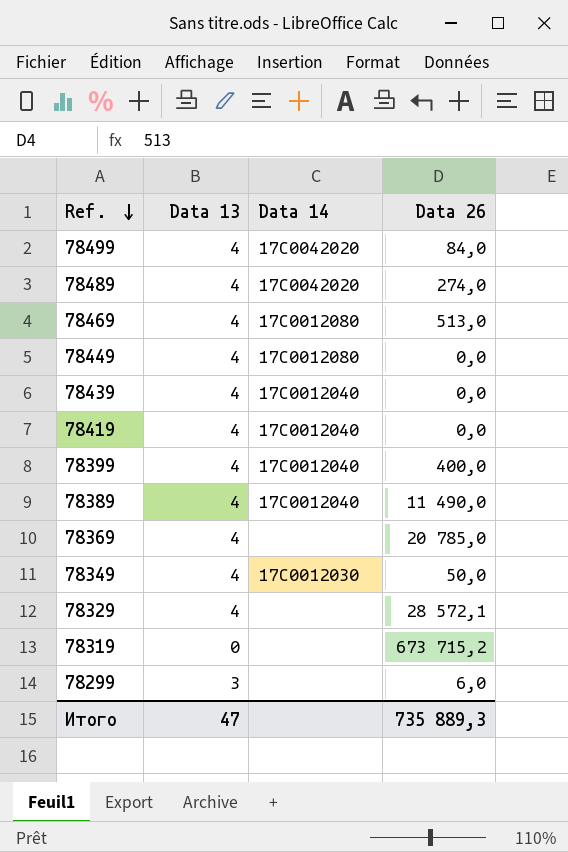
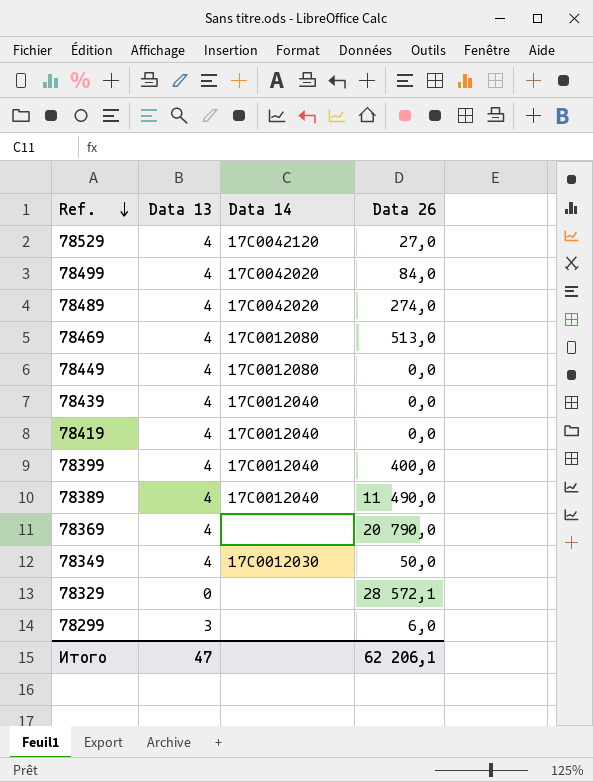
row 78319: 0 | none | 673 715,2 -> none
row 78529: none -> 4 | 17С0042120 | 27,0
78369 | Data 26: 20 785,0 -> 20 790,0
78329 | Data 13: 4 -> 0
Итого | Data 26: 735 889,3 -> 62 206,1

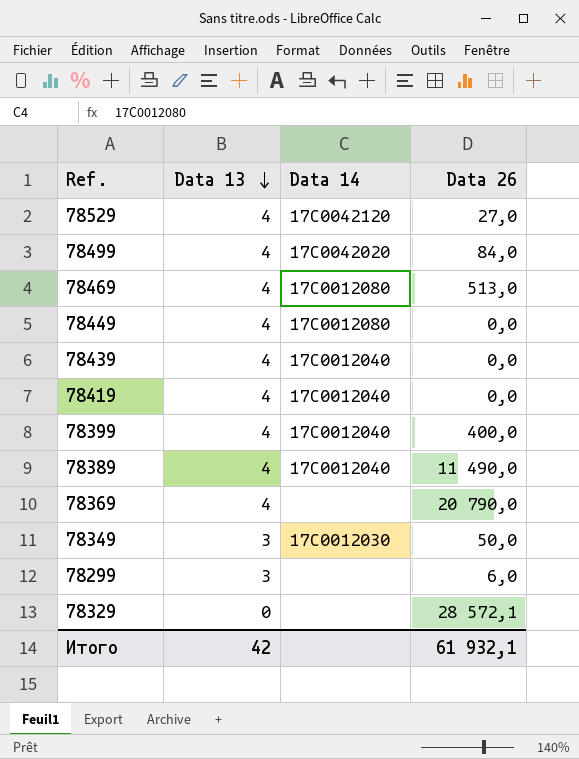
row order: Ref. descending -> Data 13 descending
row 78489: 4 | 17С0042020 | 274,0 -> none
78349 | Data 13: 4 -> 3
Итого | Data 13: 47 -> 42
Итого | Data 26: 62 206,1 -> 61 932,1

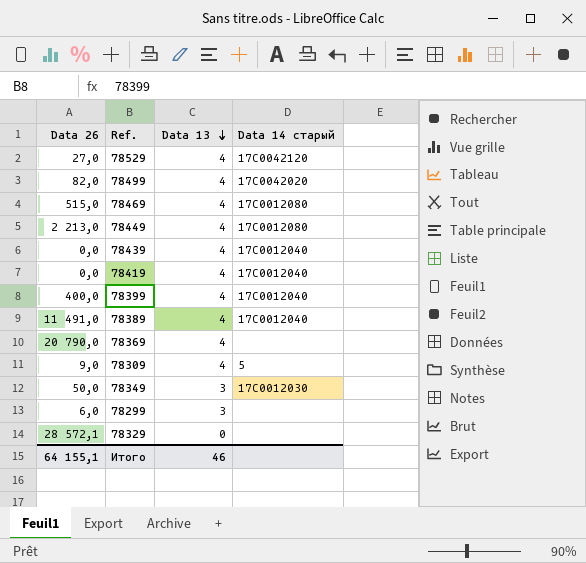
column Data 26 | position: 4 -> 1
column name: Data 14 -> Data 14 старый
78499 | Data 26: 84,0 -> 82,0
78469 | Data 26: 513,0 -> 515,0
78449 | Data 26: 0,0 -> 2 213,0
78389 | Data 26: 11 490,0 -> 11 491,0
row 78309: none -> 9,0 | 4 | 5
Итого | Data 26: 61 932,1 -> 64 155,1
Итого | Data 13: 42 -> 46

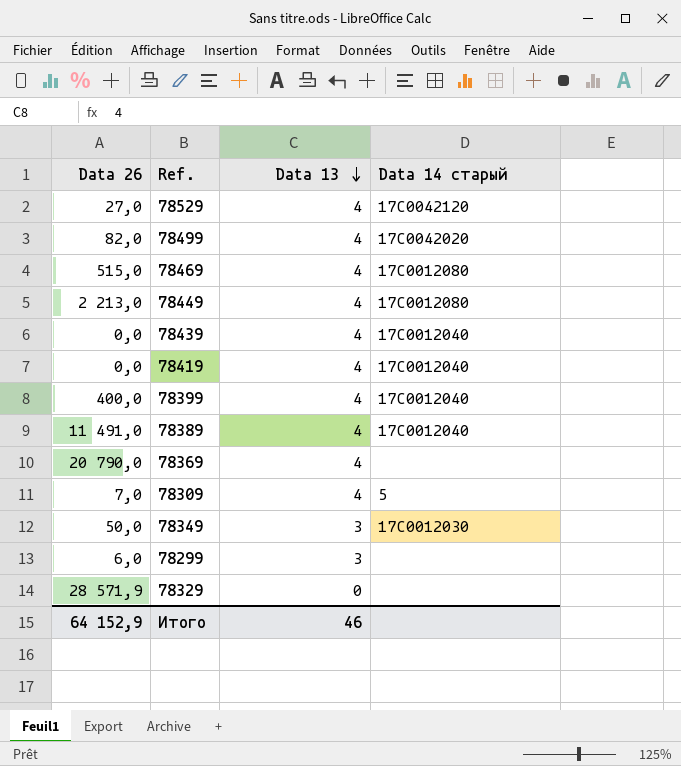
78309 | Data 26: 9,0 -> 7,0
78329 | Data 26: 28 572,1 -> 28 571,9
Итого | Data 26: 64 155,1 -> 64 152,9

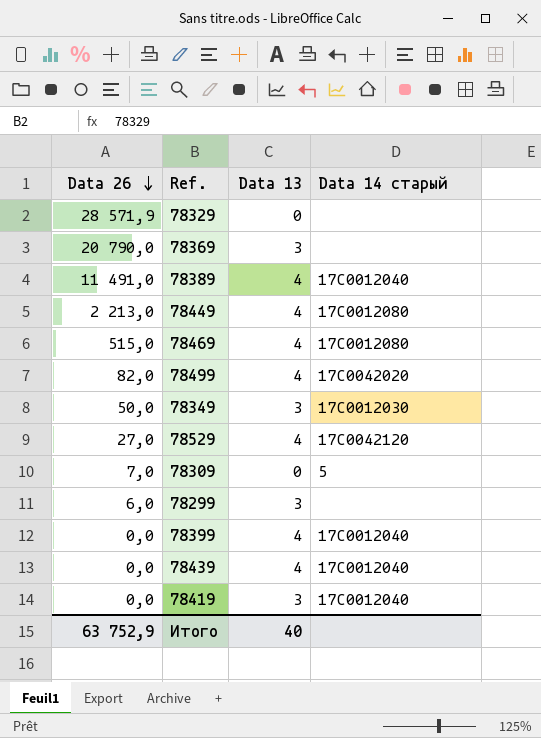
row order: Data 13 descending -> Data 26 descending
78369 | Data 13: 4 -> 3
78309 | Data 13: 4 -> 0
78399 | Data 26: 400,0 -> 0,0
78419 | Data 13: 4 -> 3
Итого | Data 26: 64 152,9 -> 63 752,9
Итого | Data 13: 46 -> 40

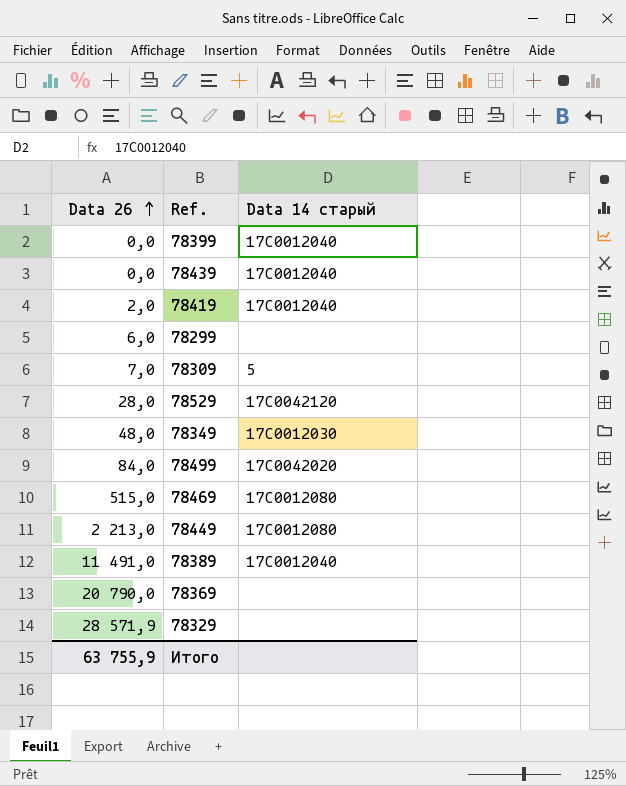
row order: Data 26 descending -> Data 26 ascending
column Data 13 | position: 3 -> none
78419 | Data 26: 0,0 -> 2,0
78529 | Data 26: 27,0 -> 28,0
78349 | Data 26: 50,0 -> 48,0
78499 | Data 26: 82,0 -> 84,0
Итого | Data 26: 63 752,9 -> 63 755,9

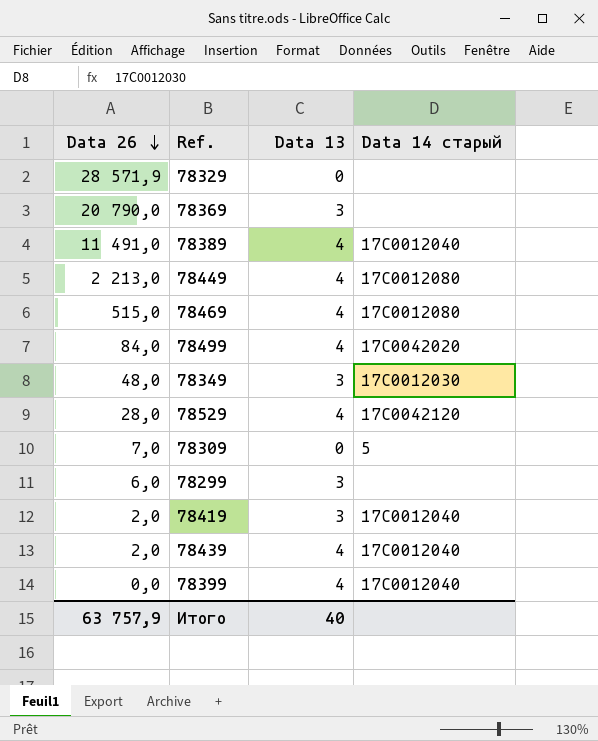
row order: Data 26 ascending -> Data 26 descending
column Data 13 | position: none -> 3
78439 | Data 26: 0,0 -> 2,0
Итого | Data 26: 63 755,9 -> 63 757,9

